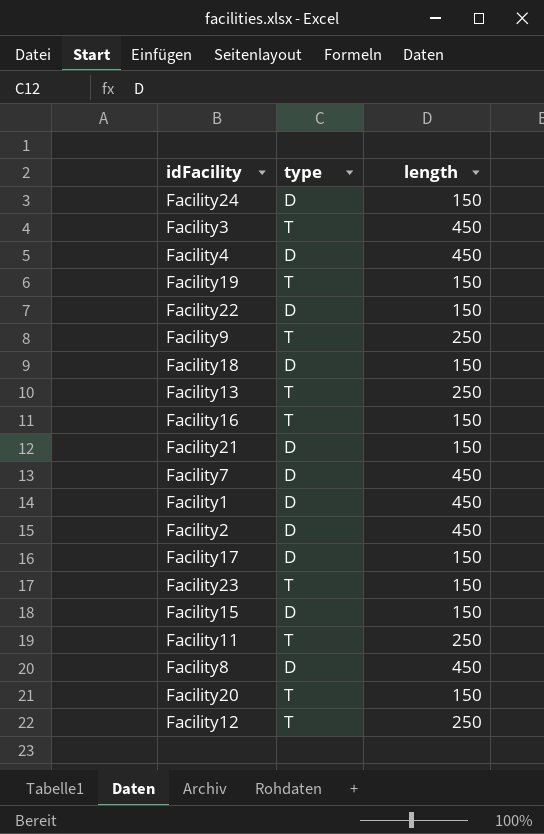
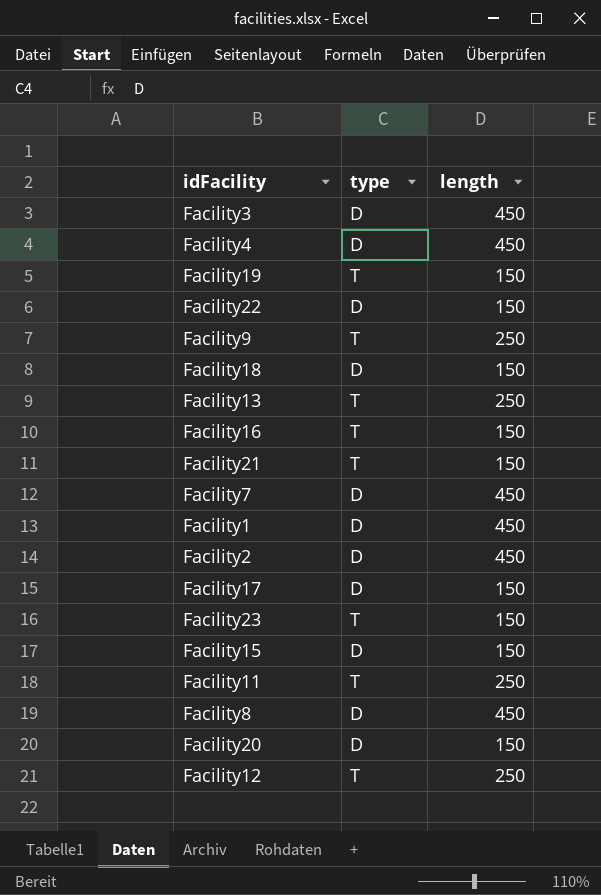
row Facility24: D | 150 -> none
Facility3 | type: T -> D
Facility21 | type: D -> T
Facility20 | type: T -> D

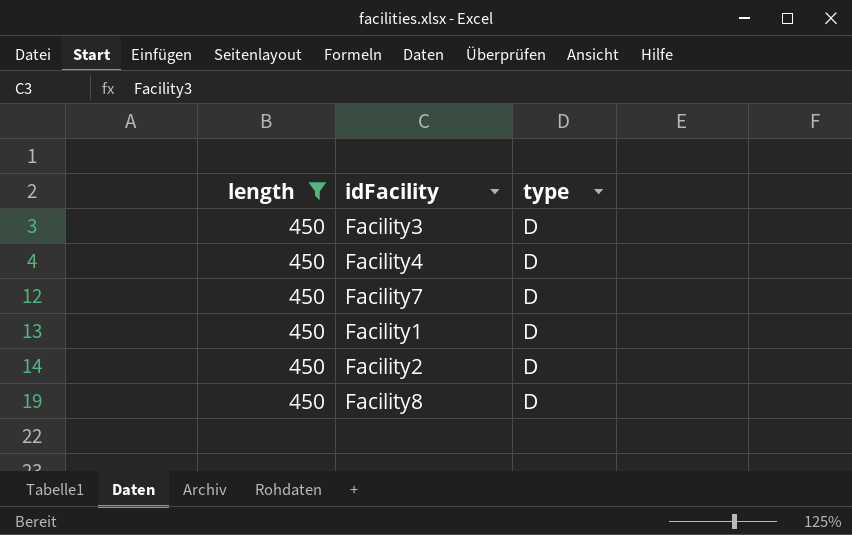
filter: none -> length = 450
column length | position: 3 -> 1

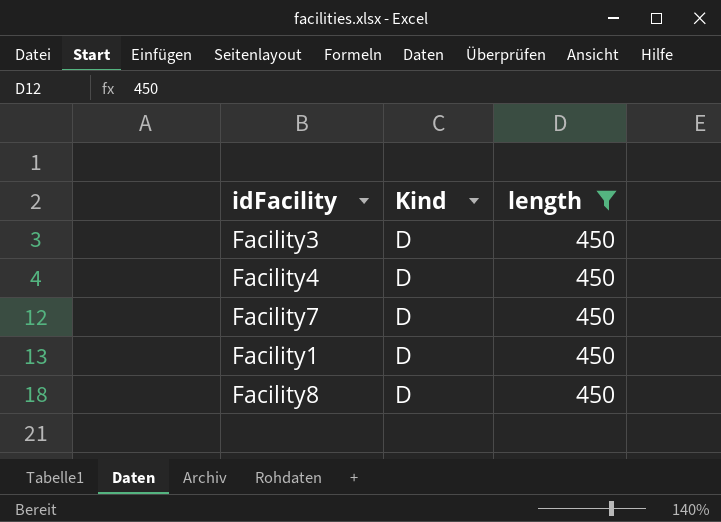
column name: type -> Kind
column length | position: 1 -> 3
row Facility2: 450 | D -> none

